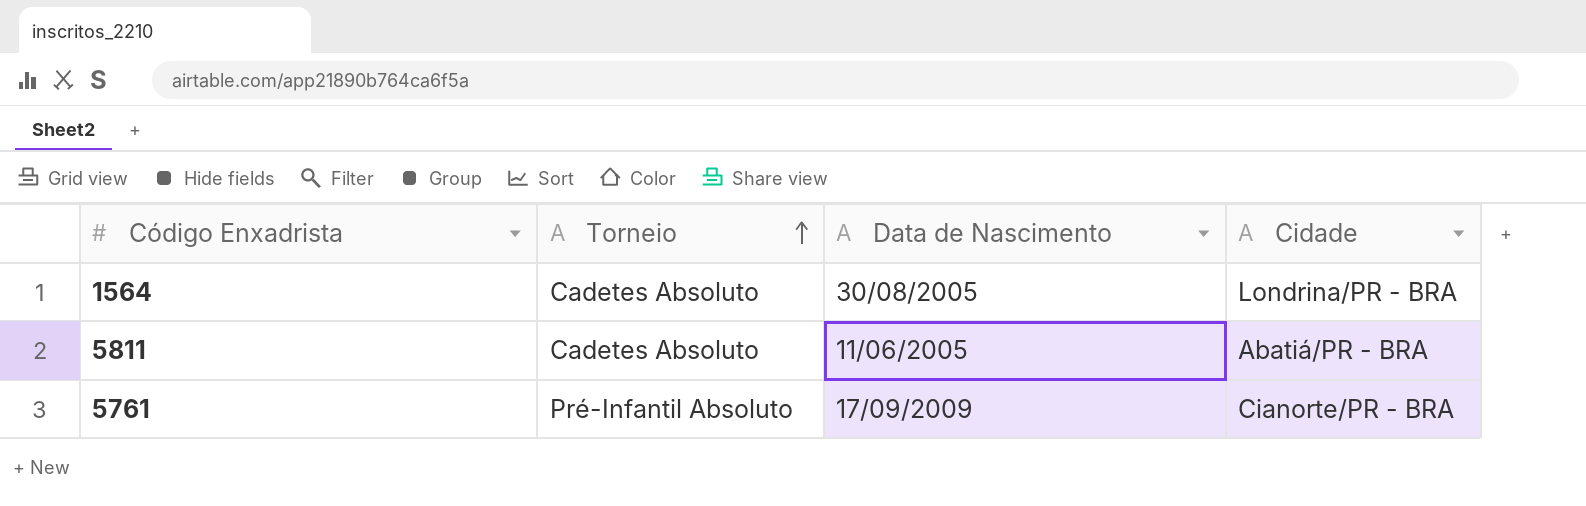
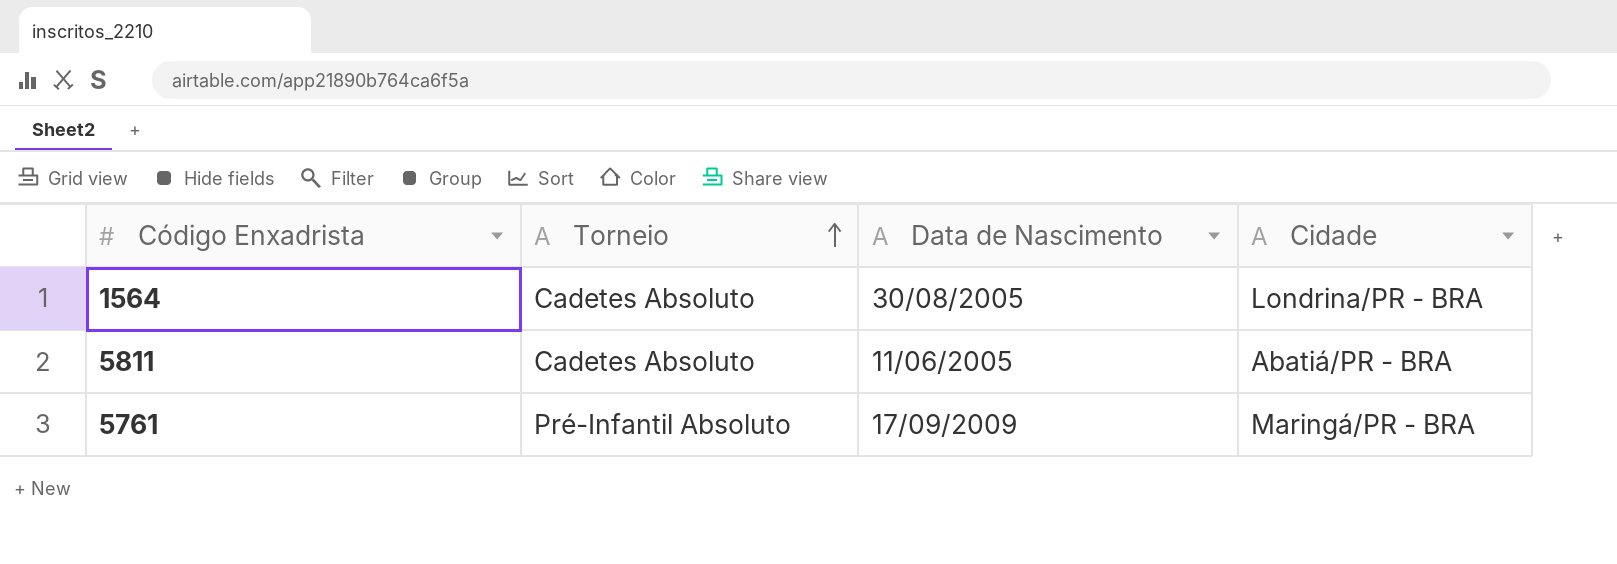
5761 | Cidade: Cianorte/PR - BRA -> Maringá/PR - BRA

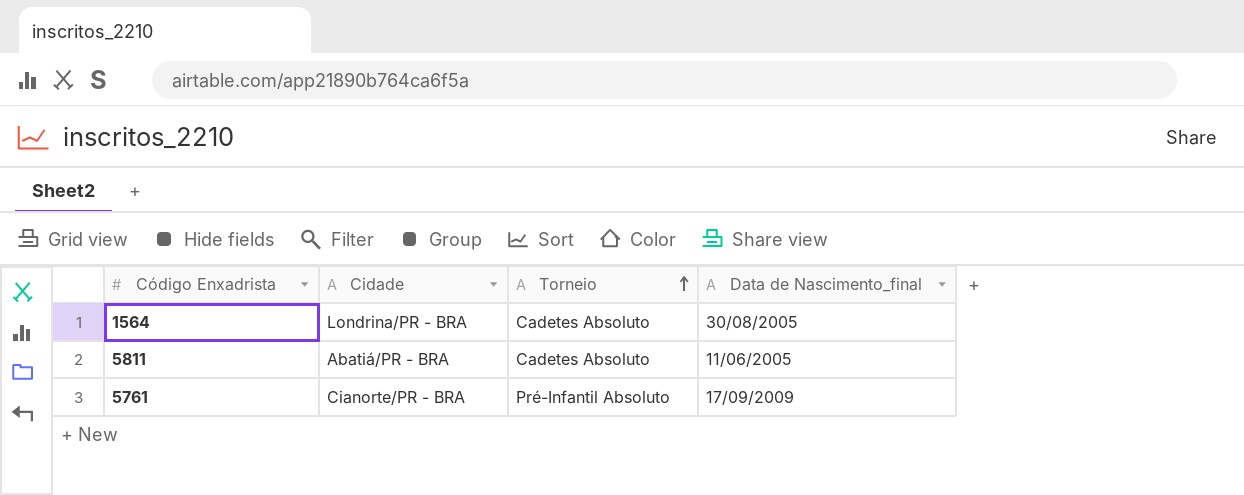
column Cidade | position: 4 -> 2
column name: Data de Nascimento -> Data de Nascimento_final
5761 | Cidade: Maringá/PR - BRA -> Cianorte/PR - BRA

